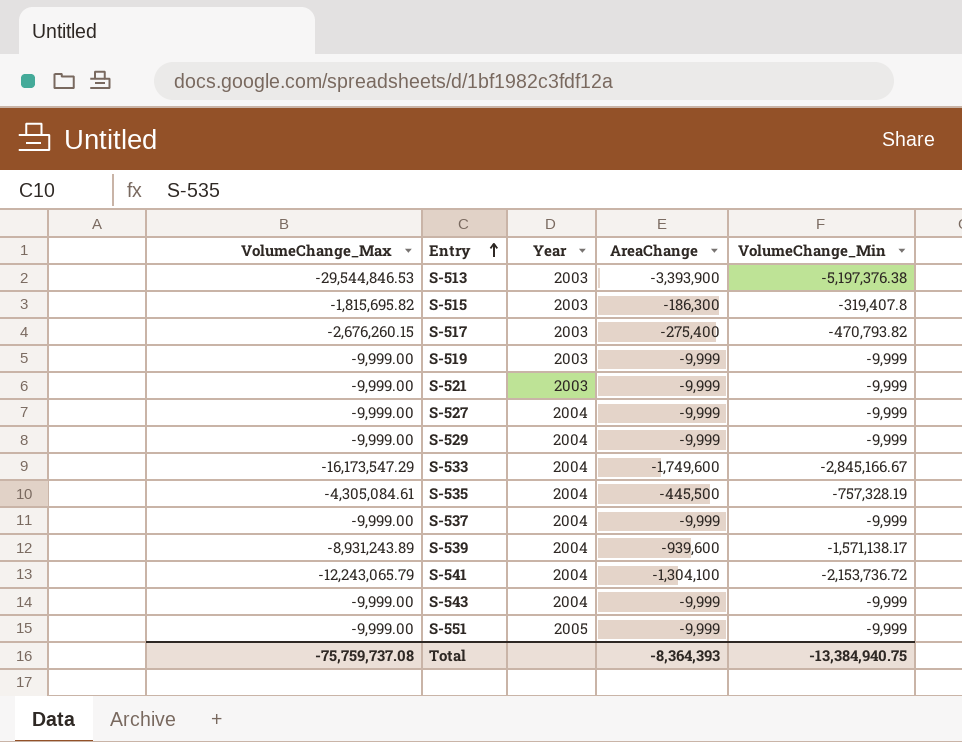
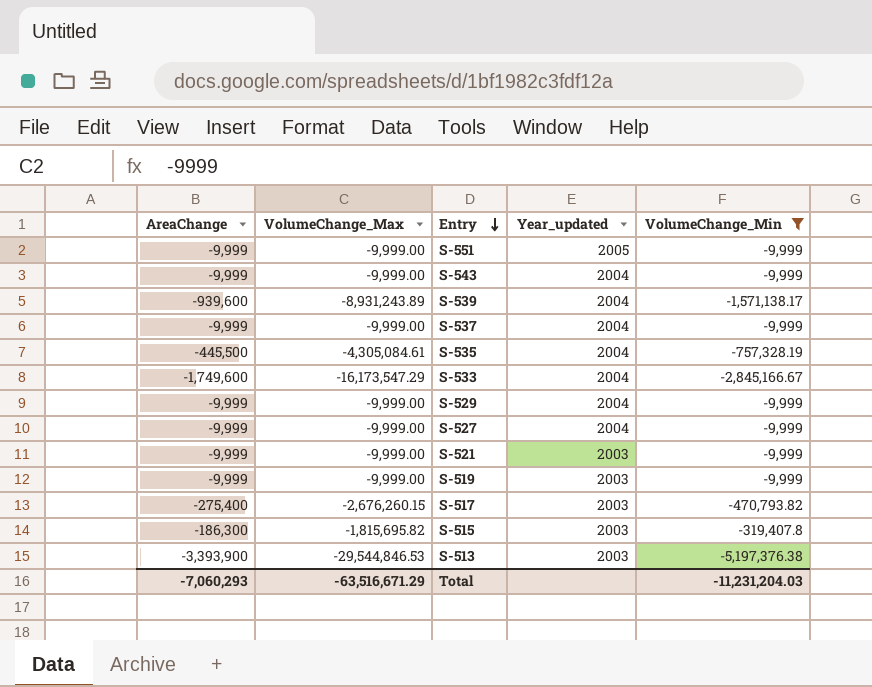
filter: none -> VolumeChange_Min != -2,153,736.72
row order: Entry ascending -> Entry descending
column AreaChange | position: 4 -> 1
column name: Year -> Year_updated
Total | AreaChange: -8,364,393 -> -7,060,293
Total | VolumeChange_Max: -75,759,737.08 -> -63,516,671.29
Total | VolumeChange_Min: -13,384,940.75 -> -11,231,204.03

